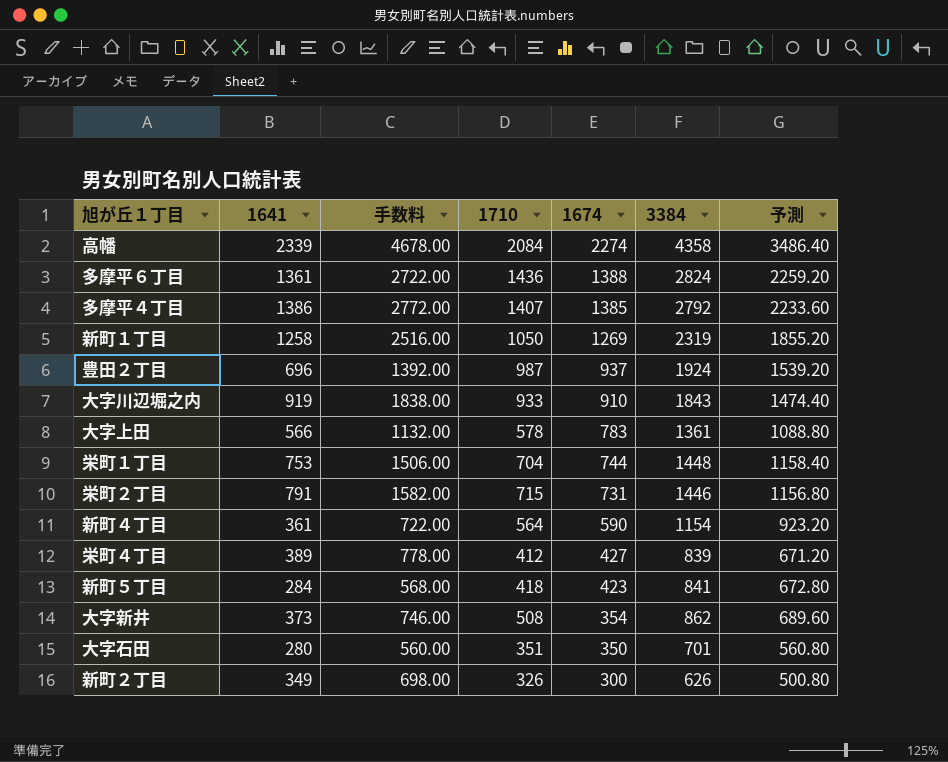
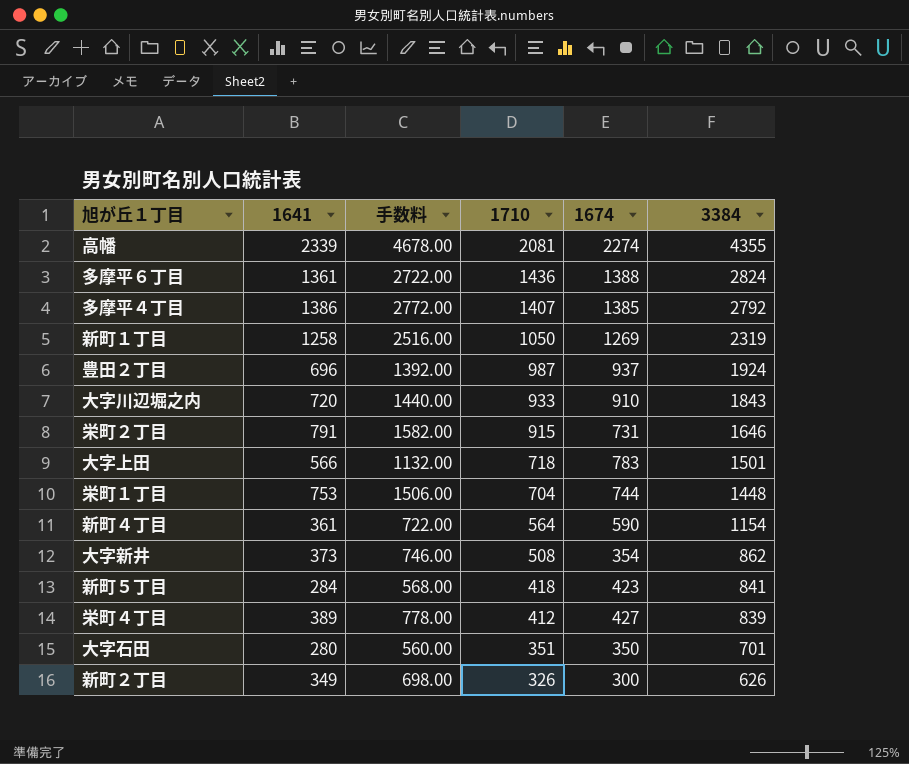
row order: 1674 descending -> 1710 descending
column 予測 | formula: [3384] * 0.8 -> none
高幡 | 1710: 2084 -> 2081
高幡 | 3384: 4358 -> 4355
大字川辺堀之内 | 1641: 919 -> 720
大字川辺堀之内 | 手数料: 1838.00 -> 1440.00
栄町２丁目 | 1710: 715 -> 915
栄町２丁目 | 3384: 1446 -> 1646
大字上田 | 1710: 578 -> 718
大字上田 | 3384: 1361 -> 1501

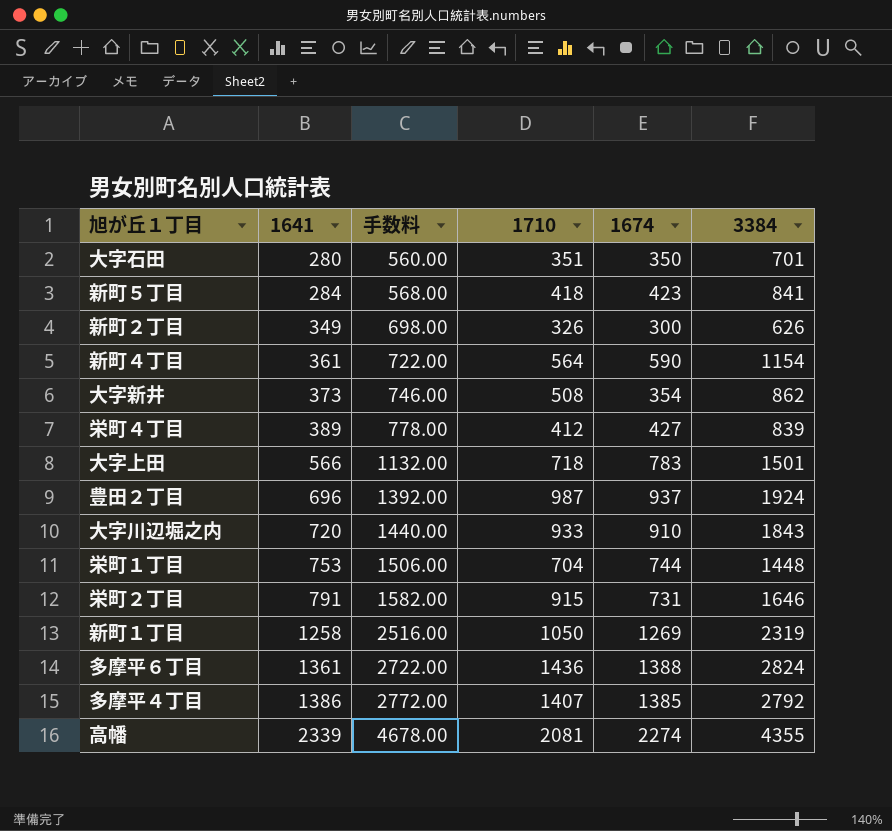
row order: 1710 descending -> 1641 ascending

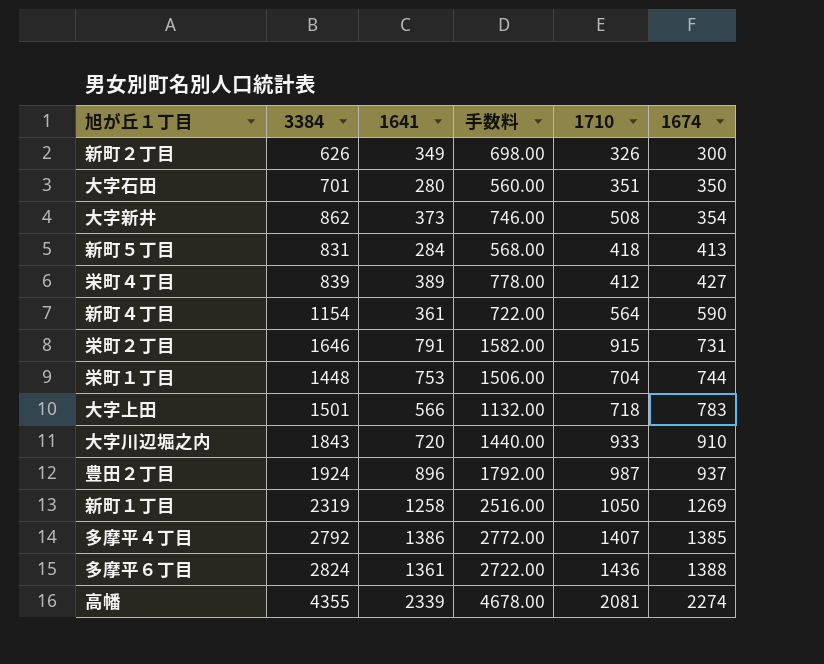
row order: 1641 ascending -> 1674 ascending
column 3384 | position: 6 -> 2
新町５丁目 | 3384: 841 -> 831
新町５丁目 | 1674: 423 -> 413
豊田２丁目 | 1641: 696 -> 896
豊田２丁目 | 手数料: 1392.00 -> 1792.00

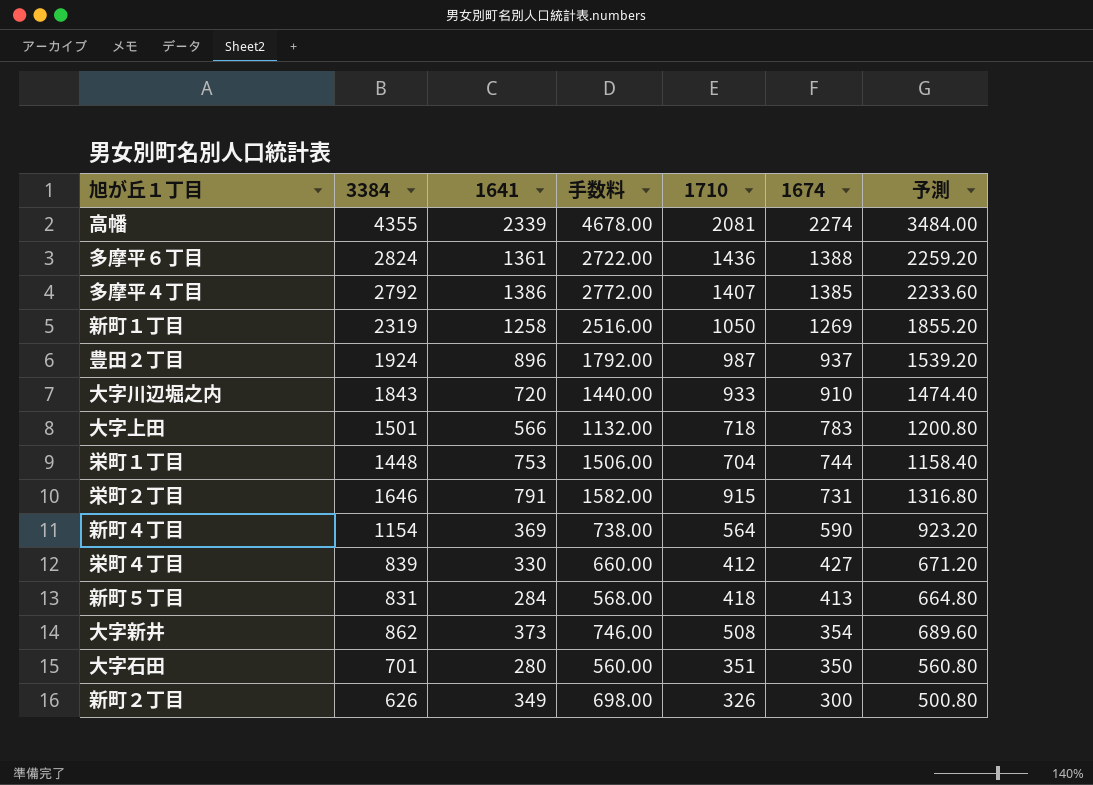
row order: 1674 ascending -> 1674 descending
column 予測 | formula: none -> [3384] * 0.8
新町４丁目 | 1641: 361 -> 369
新町４丁目 | 手数料: 722.00 -> 738.00
栄町４丁目 | 1641: 389 -> 330
栄町４丁目 | 手数料: 778.00 -> 660.00

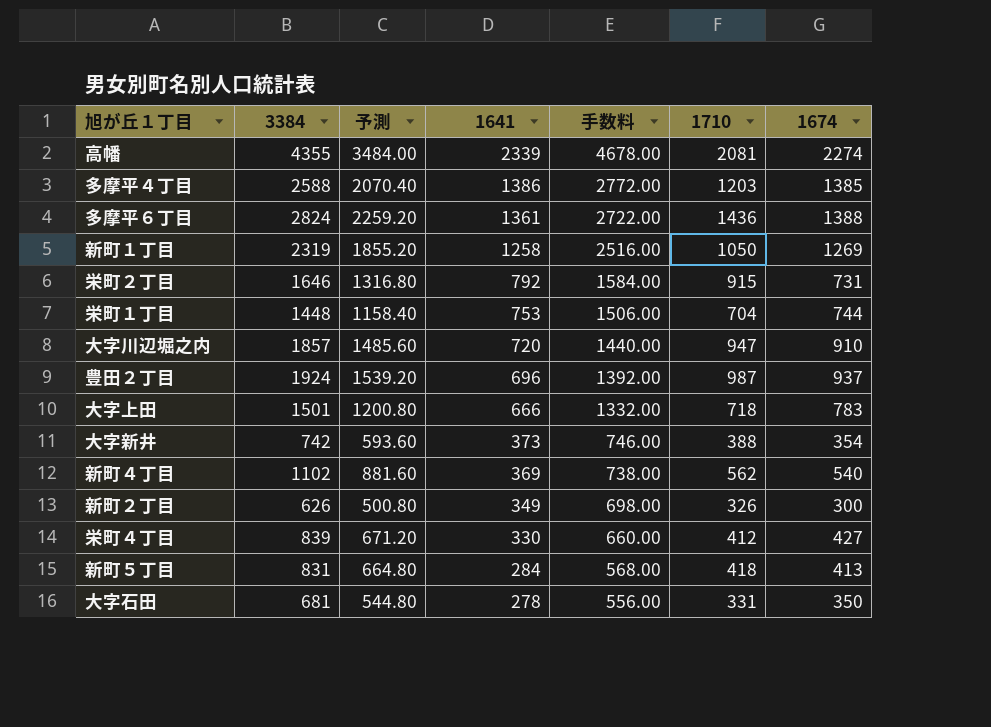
row order: 1674 descending -> 1641 descending
column 予測 | position: 7 -> 3
多摩平４丁目 | 3384: 2792 -> 2588
多摩平４丁目 | 予測: 2233.60 -> 2070.40
多摩平４丁目 | 1710: 1407 -> 1203
栄町２丁目 | 1641: 791 -> 792
栄町２丁目 | 手数料: 1582.00 -> 1584.00
大字川辺堀之内 | 3384: 1843 -> 1857
大字川辺堀之内 | 予測: 1474.40 -> 1485.60
大字川辺堀之内 | 1710: 933 -> 947
豊田２丁目 | 1641: 896 -> 696
豊田２丁目 | 手数料: 1792.00 -> 1392.00
大字上田 | 1641: 566 -> 666
大字上田 | 手数料: 1132.00 -> 1332.00
大字新井 | 3384: 862 -> 742
大字新井 | 予測: 689.60 -> 593.60
大字新井 | 1710: 508 -> 388
新町４丁目 | 3384: 1154 -> 1102
新町４丁目 | 予測: 923.20 -> 881.60
新町４丁目 | 1710: 564 -> 562
新町４丁目 | 1674: 590 -> 540
大字石田 | 3384: 701 -> 681
大字石田 | 予測: 560.80 -> 544.80
大字石田 | 1641: 280 -> 278
大字石田 | 手数料: 560.00 -> 556.00
大字石田 | 1710: 351 -> 331

